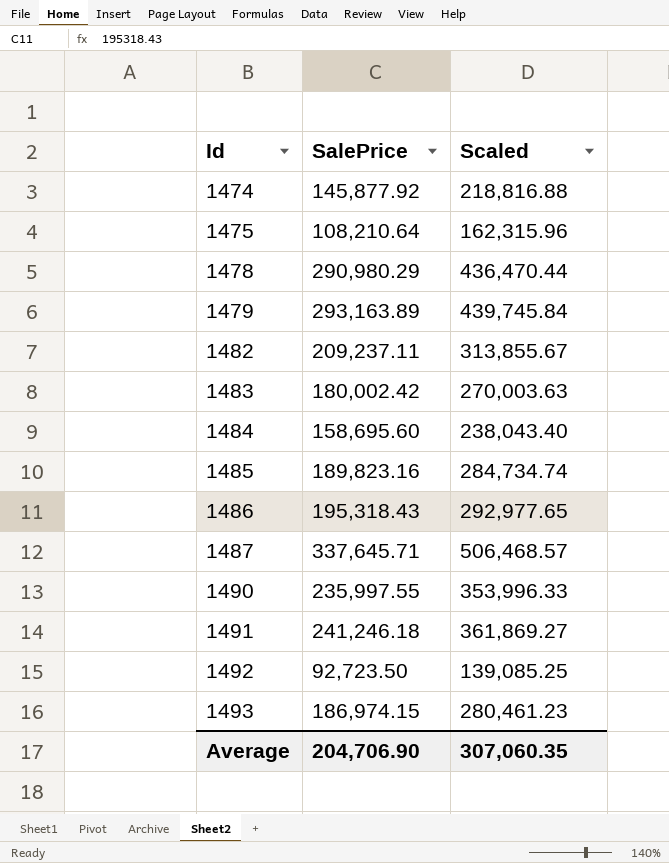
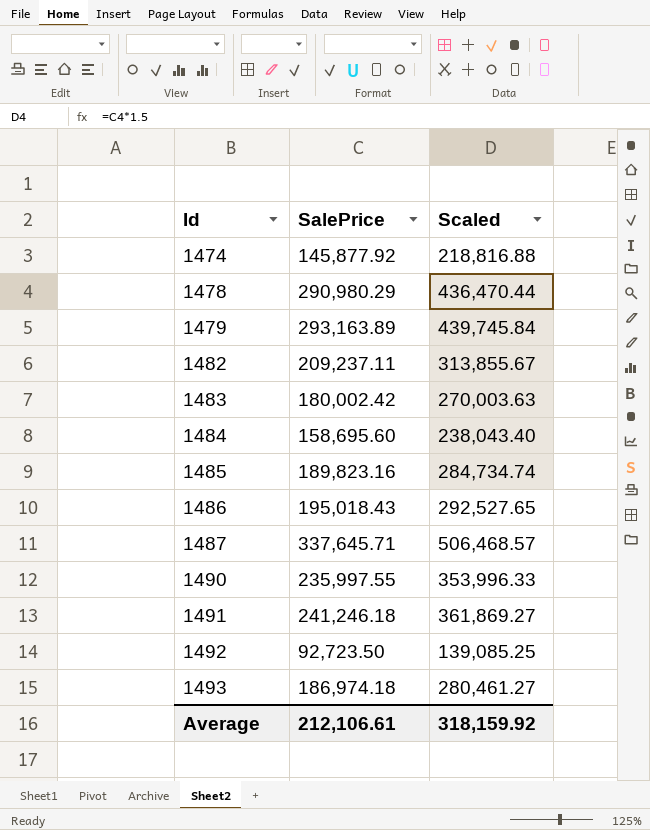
row 1475: 108,210.64 | 162,315.96 -> none
1486 | SalePrice: 195,318.43 -> 195,018.43
1486 | Scaled: 292,977.65 -> 292,527.65
1493 | SalePrice: 186,974.15 -> 186,974.18
1493 | Scaled: 280,461.23 -> 280,461.27
Average | SalePrice: 204,706.90 -> 212,106.61
Average | Scaled: 307,060.35 -> 318,159.92

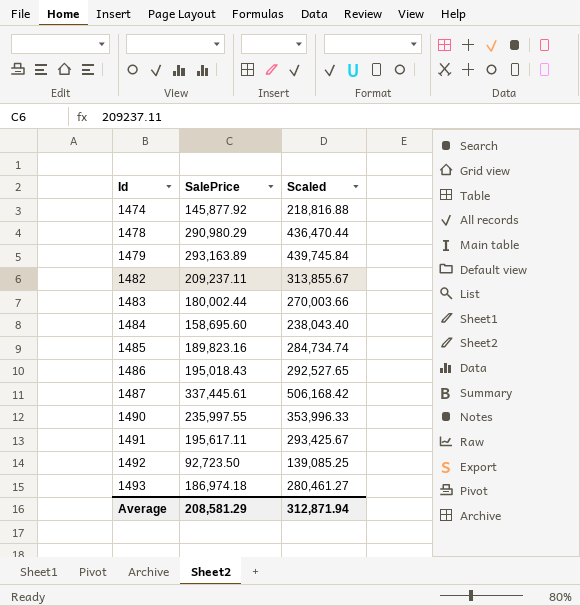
1483 | SalePrice: 180,002.42 -> 180,002.44
1483 | Scaled: 270,003.63 -> 270,003.66
1487 | SalePrice: 337,645.71 -> 337,445.61
1487 | Scaled: 506,468.57 -> 506,168.42
1491 | SalePrice: 241,246.18 -> 195,617.11
1491 | Scaled: 361,869.27 -> 293,425.67
Average | SalePrice: 212,106.61 -> 208,581.29
Average | Scaled: 318,159.92 -> 312,871.94

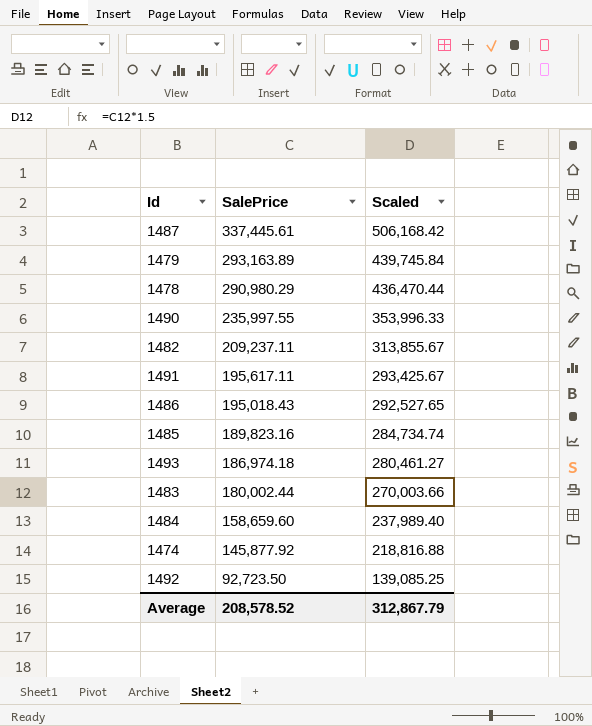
row order: Id ascending -> SalePrice descending
1484 | SalePrice: 158,695.60 -> 158,659.60
1484 | Scaled: 238,043.40 -> 237,989.40
Average | SalePrice: 208,581.29 -> 208,578.52
Average | Scaled: 312,871.94 -> 312,867.79

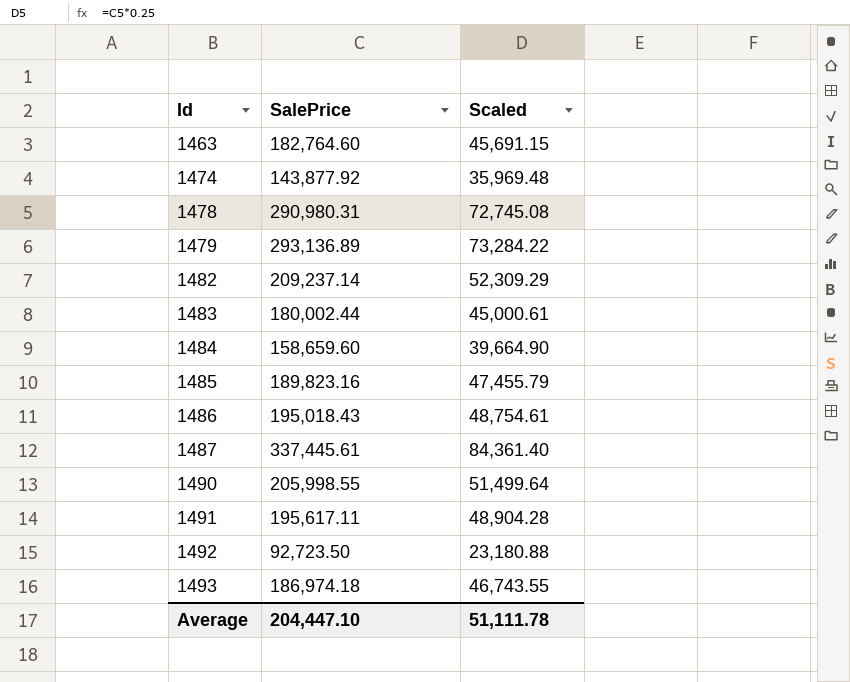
row order: SalePrice descending -> Id ascending
column Scaled | formula: [SalePrice] * 1.5 -> [SalePrice] * 0.25
row 1463: none -> 182,764.60 | 45,691.15
1474 | SalePrice: 145,877.92 -> 143,877.92
1478 | SalePrice: 290,980.29 -> 290,980.31
1479 | SalePrice: 293,163.89 -> 293,136.89
1482 | SalePrice: 209,237.11 -> 209,237.14
1490 | SalePrice: 235,997.55 -> 205,998.55
Average | SalePrice: 208,578.52 -> 204,447.10
Average | Scaled: 312,867.79 -> 51,111.78

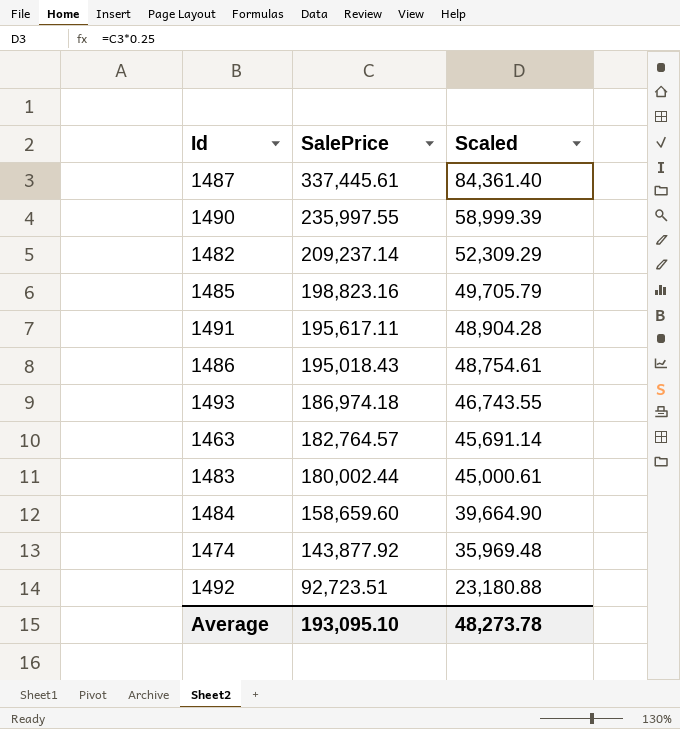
row order: Id ascending -> SalePrice descending
row 1478: 290,980.31 | 72,745.08 -> none
row 1479: 293,136.89 | 73,284.22 -> none
1490 | SalePrice: 205,998.55 -> 235,997.55
1490 | Scaled: 51,499.64 -> 58,999.39
1485 | SalePrice: 189,823.16 -> 198,823.16
1485 | Scaled: 47,455.79 -> 49,705.79
1463 | SalePrice: 182,764.60 -> 182,764.57
1463 | Scaled: 45,691.15 -> 45,691.14
1492 | SalePrice: 92,723.50 -> 92,723.51
Average | SalePrice: 204,447.10 -> 193,095.10
Average | Scaled: 51,111.78 -> 48,273.78

